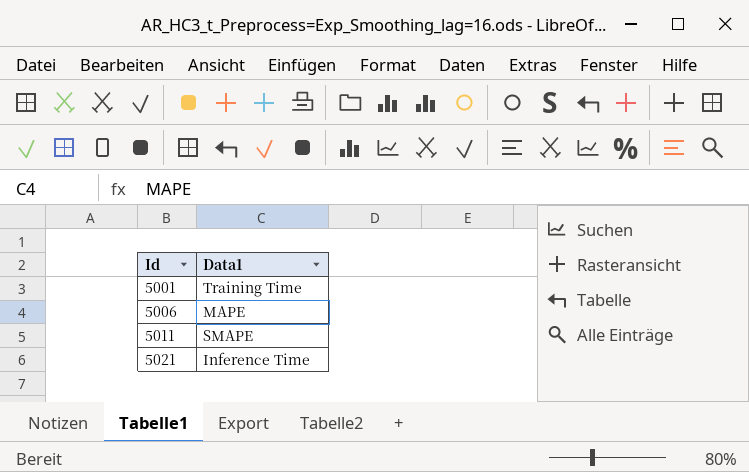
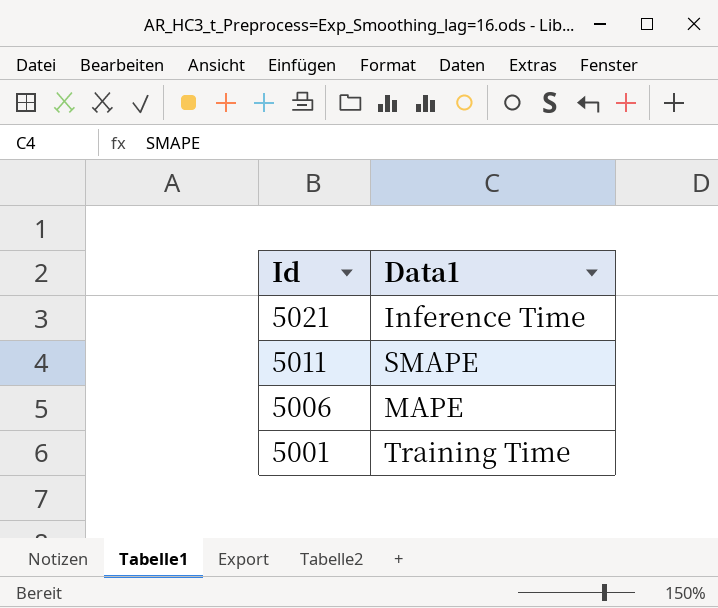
row order: Id ascending -> Id descending

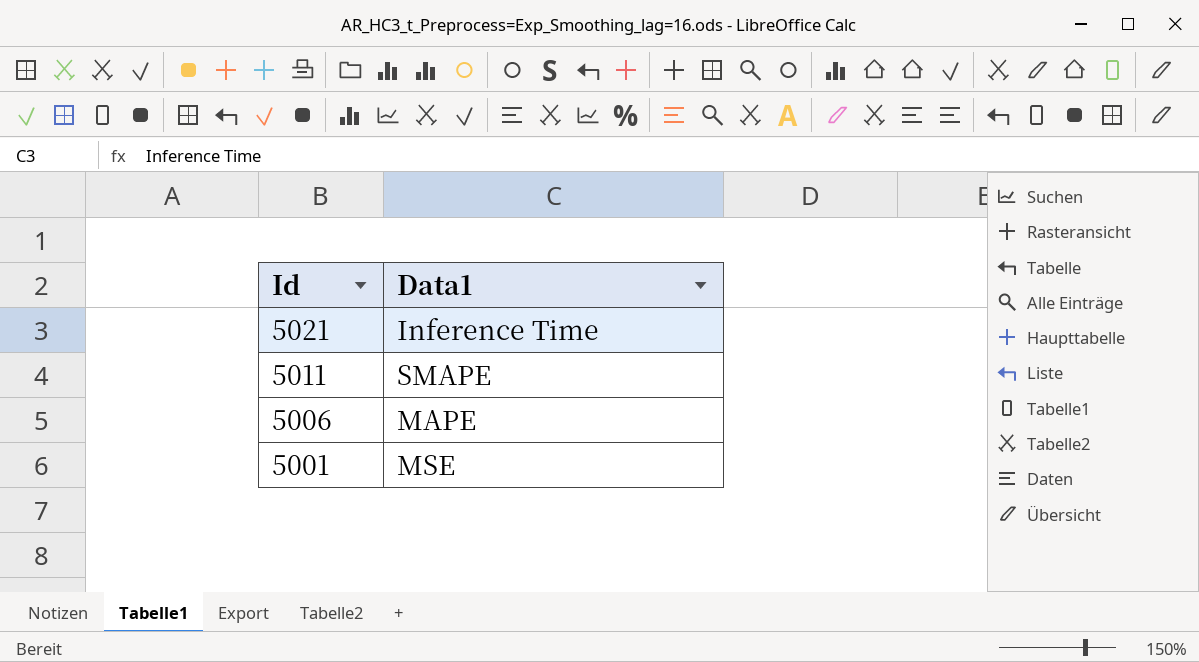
5001 | Data1: Training Time -> MSE

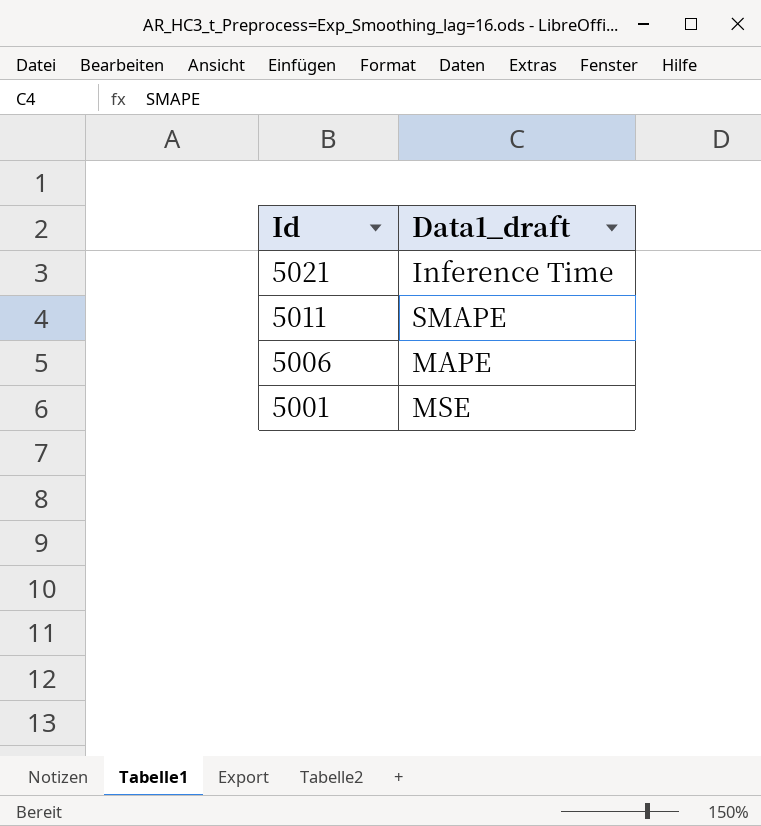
column name: Data1 -> Data1_draft

